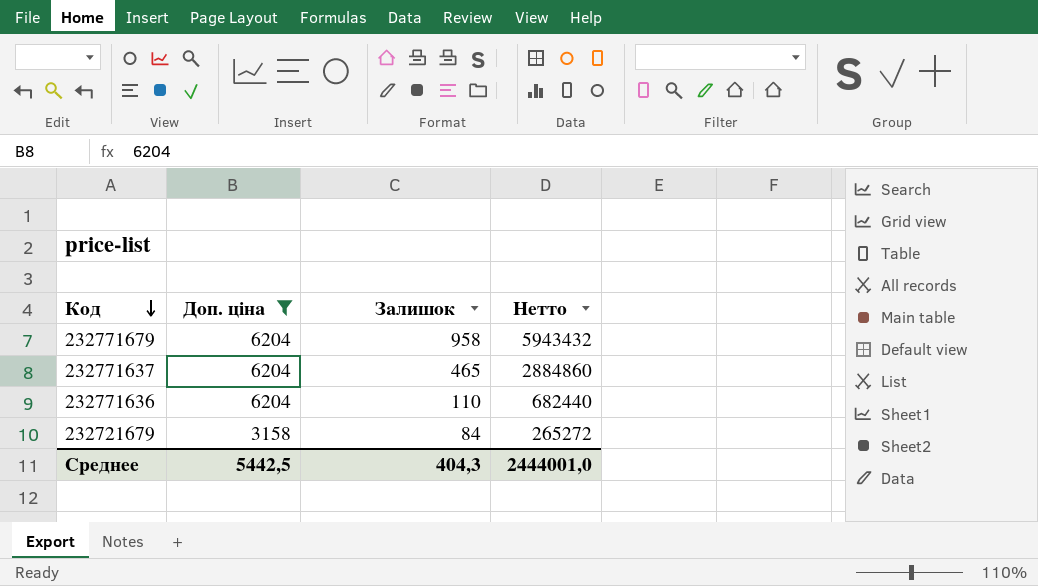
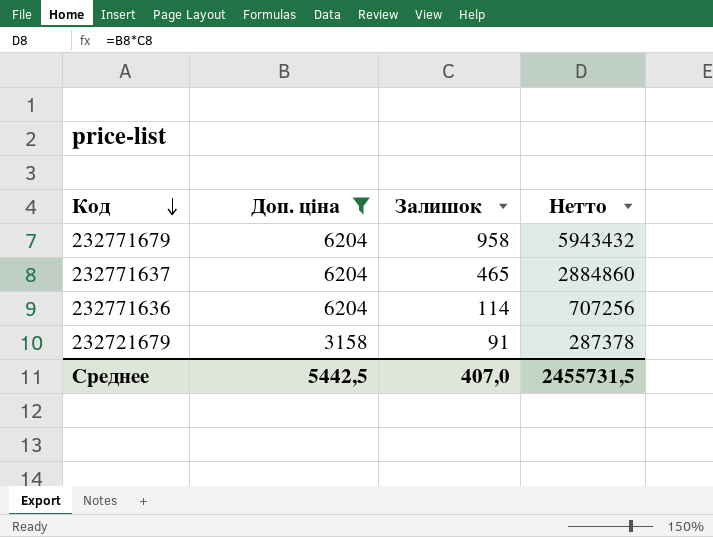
232771636 | Залишок: 110 -> 114
232771636 | Нетто: 682440 -> 707256
232721679 | Залишок: 84 -> 91
232721679 | Нетто: 265272 -> 287378
Среднее | Залишок: 404,3 -> 407,0
Среднее | Нетто: 2444001,0 -> 2455731,5

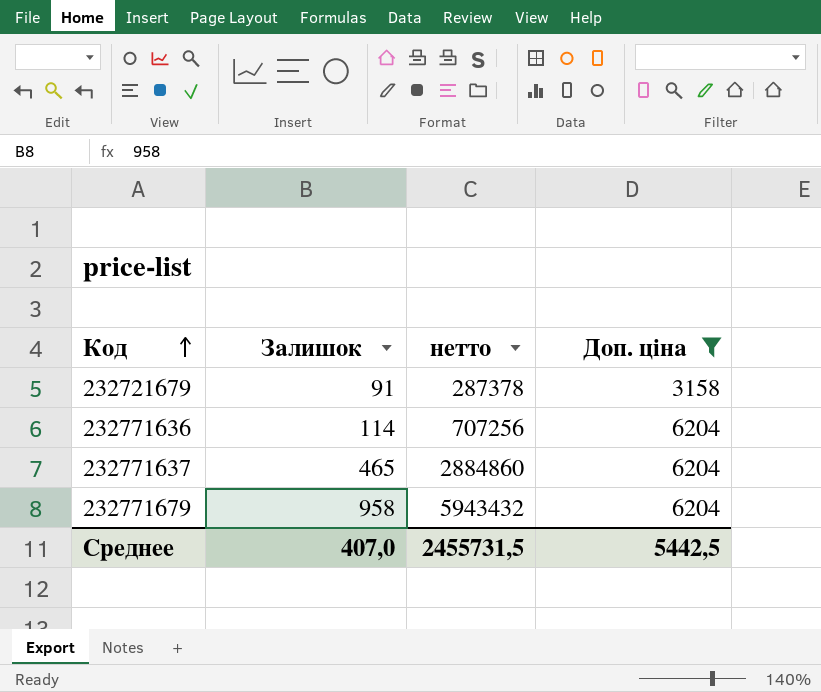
row order: Код descending -> Код ascending
column name: Нетто -> нетто
column Доп. ціна | position: 2 -> 4

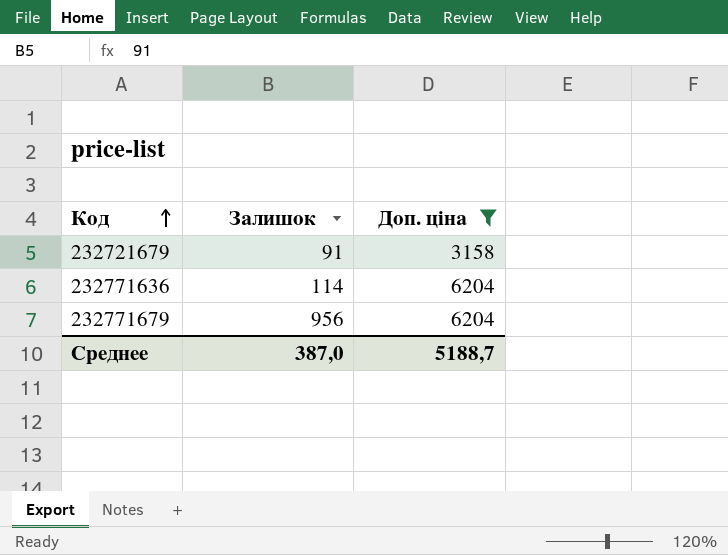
column нетто | formula: [Залишок] * [Доп. ціна] -> none
row 232771637: 465 | 2884860 | 6204 -> none
232771679 | Залишок: 958 -> 956
Среднее | Залишок: 407,0 -> 387,0
Среднее | Доп. ціна: 5442,5 -> 5188,7

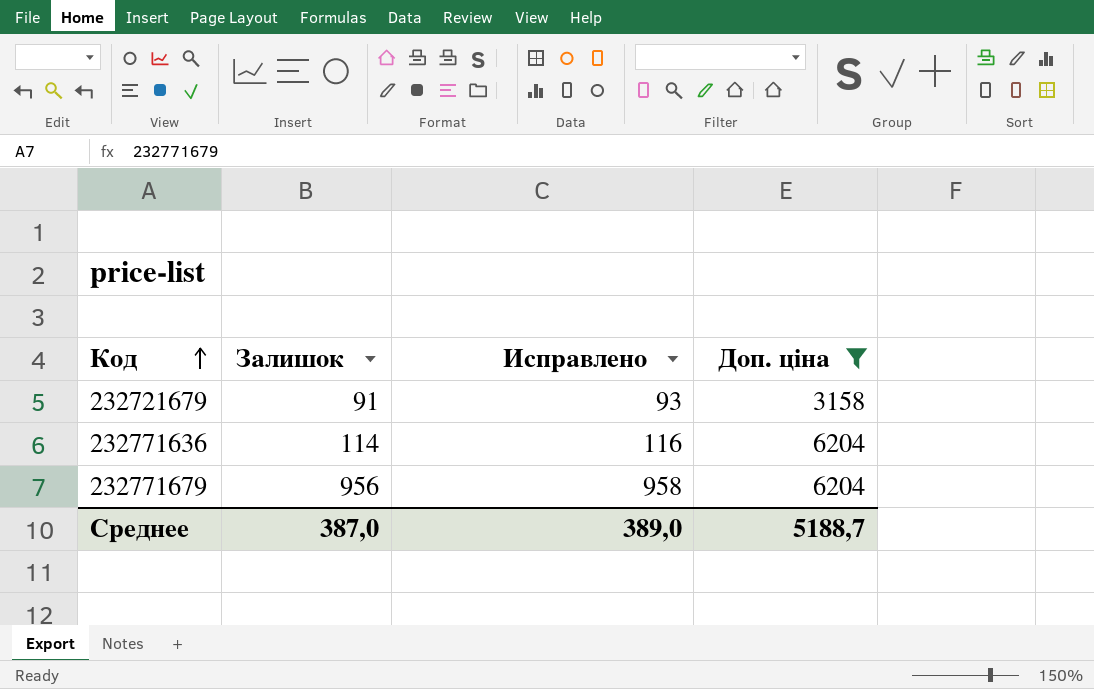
column Исправлено | formula: none -> [Залишок] + 2

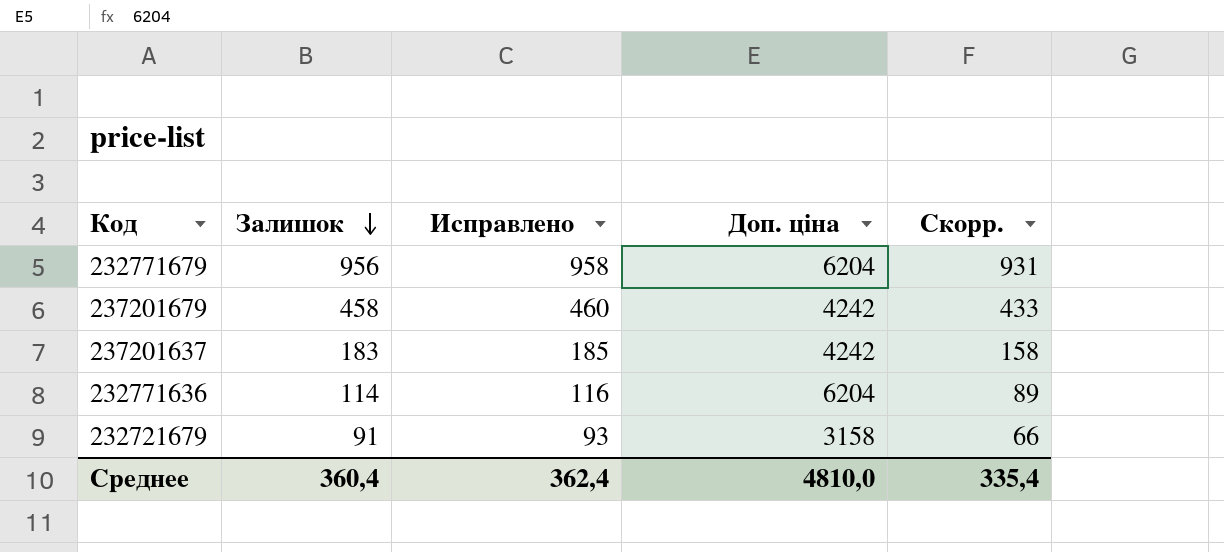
filter: Доп. ціна != 4242 -> none
row order: Код ascending -> Залишок descending
column Скорр. | formula: none -> [Залишок] - 25
Среднее | Залишок: 387,0 -> 360,4
Среднее | Исправлено: 389,0 -> 362,4
Среднее | Доп. ціна: 5188,7 -> 4810,0

